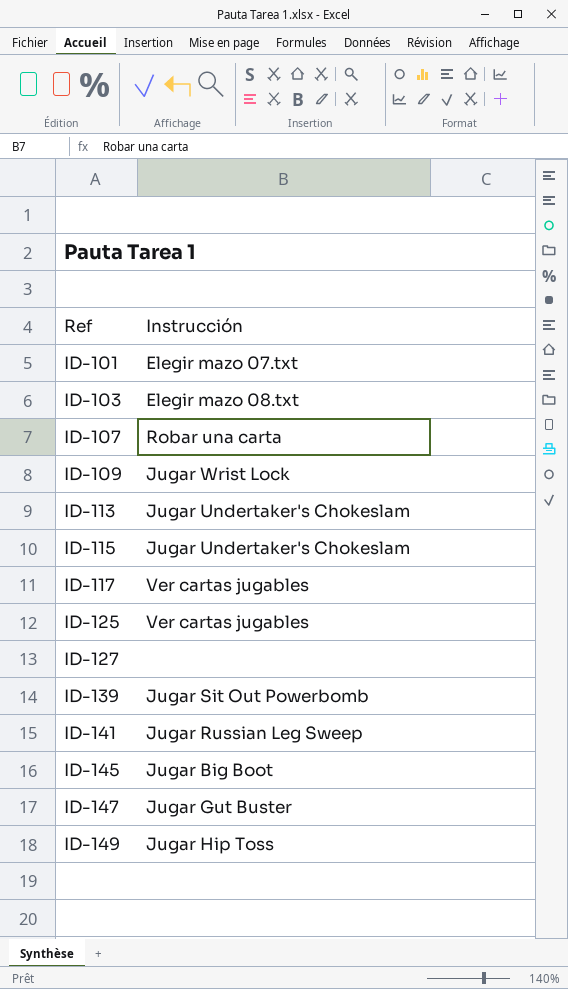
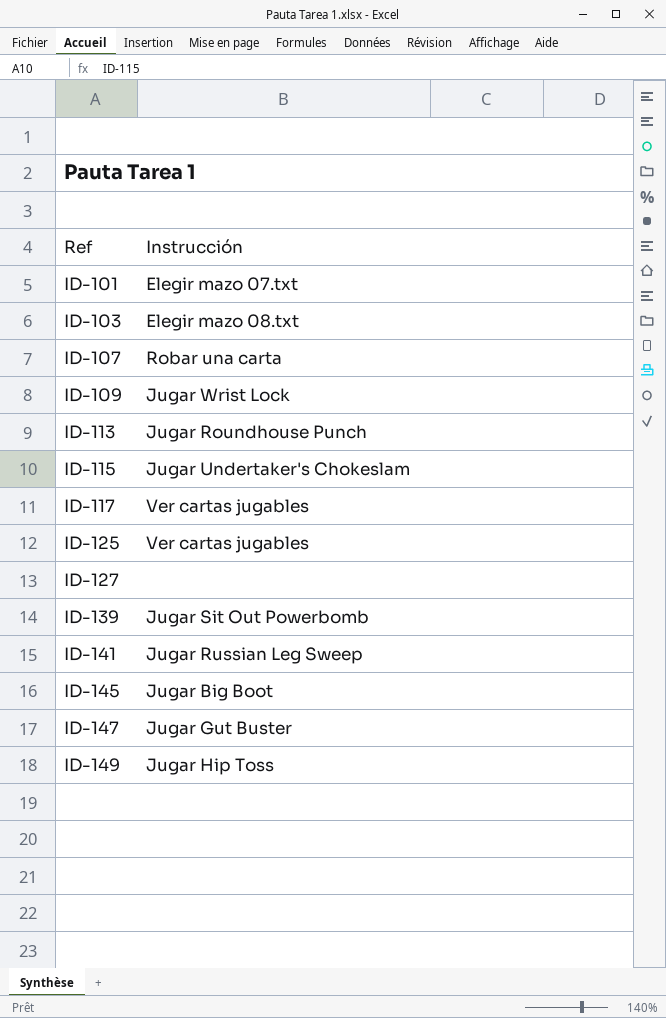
ID-113 | Instrucción: Jugar Undertaker's Chokeslam -> Jugar Roundhouse Punch

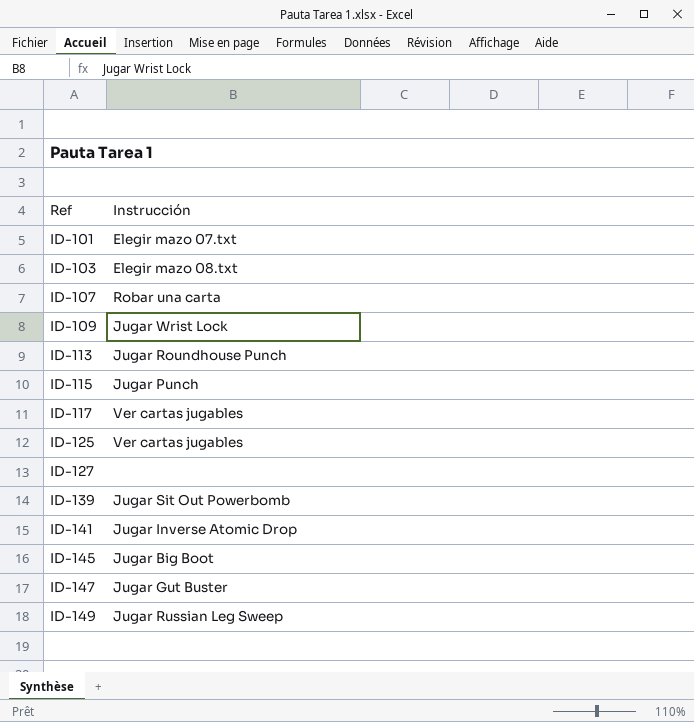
ID-115 | Instrucción: Jugar Undertaker's Chokeslam -> Jugar Punch
ID-141 | Instrucción: Jugar Russian Leg Sweep -> Jugar Inverse Atomic Drop
ID-149 | Instrucción: Jugar Hip Toss -> Jugar Russian Leg Sweep

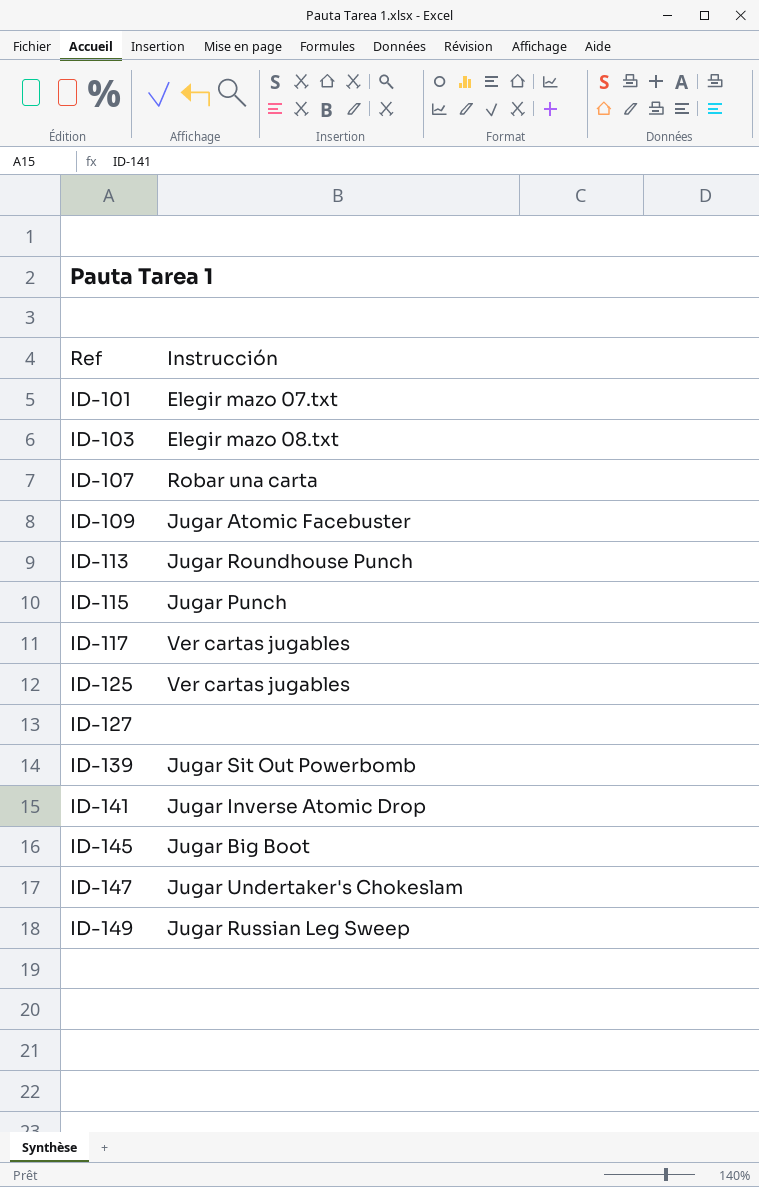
ID-109 | Instrucción: Jugar Wrist Lock -> Jugar Atomic Facebuster
ID-147 | Instrucción: Jugar Gut Buster -> Jugar Undertaker's Chokeslam

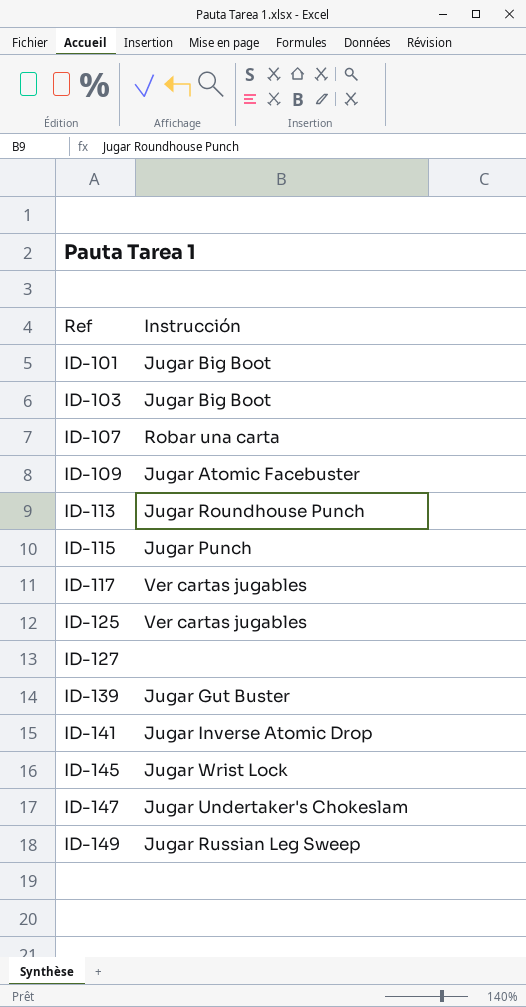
ID-101 | Instrucción: Elegir mazo 07.txt -> Jugar Big Boot
ID-103 | Instrucción: Elegir mazo 08.txt -> Jugar Big Boot
ID-139 | Instrucción: Jugar Sit Out Powerbomb -> Jugar Gut Buster
ID-145 | Instrucción: Jugar Big Boot -> Jugar Wrist Lock

